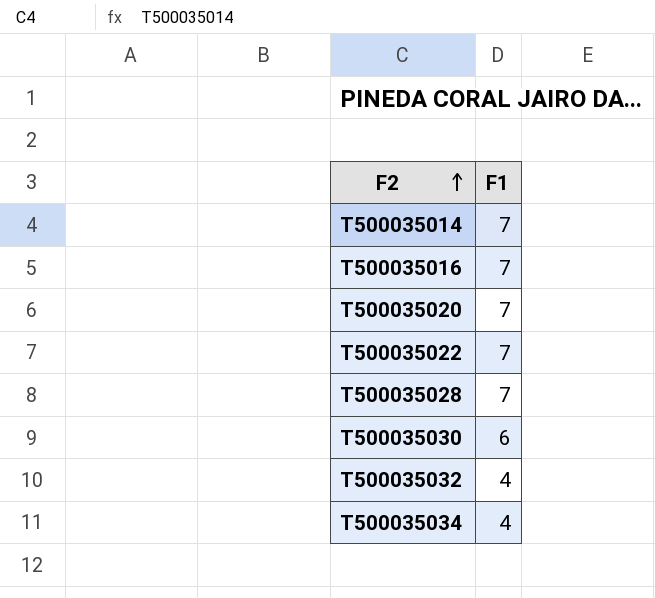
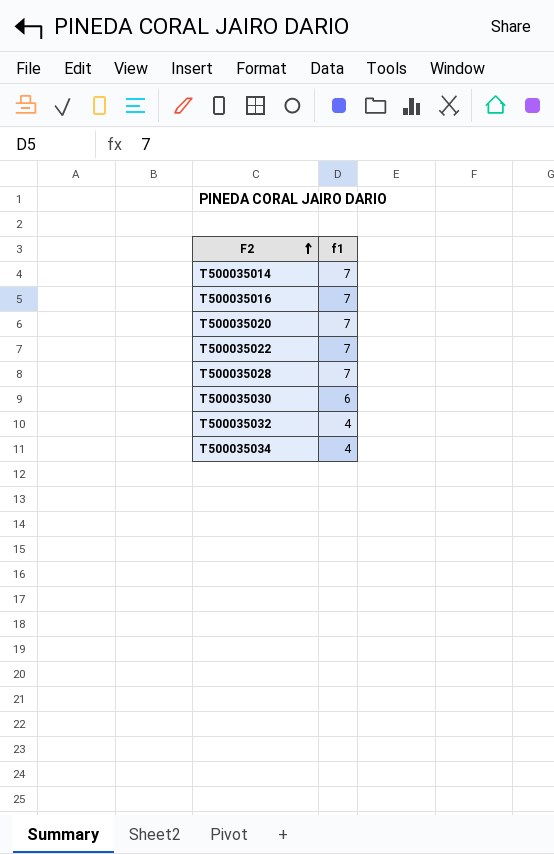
column name: F1 -> f1

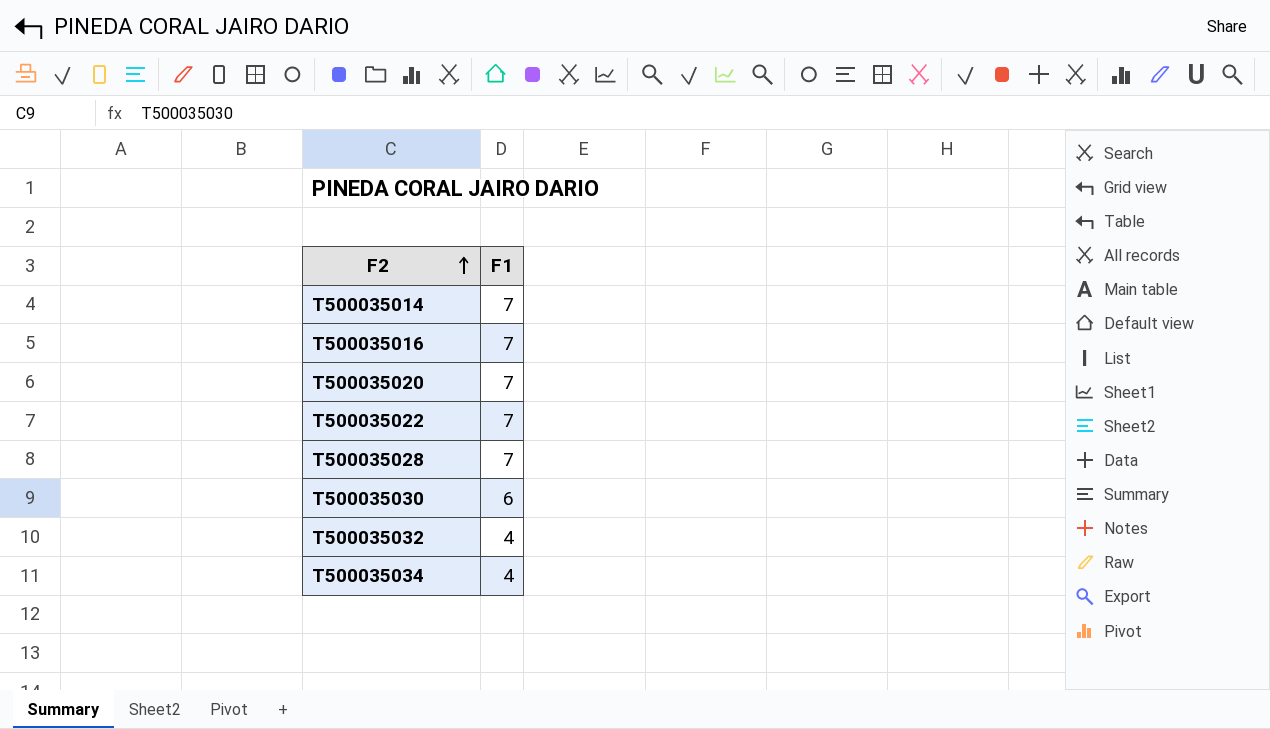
column name: f1 -> F1

